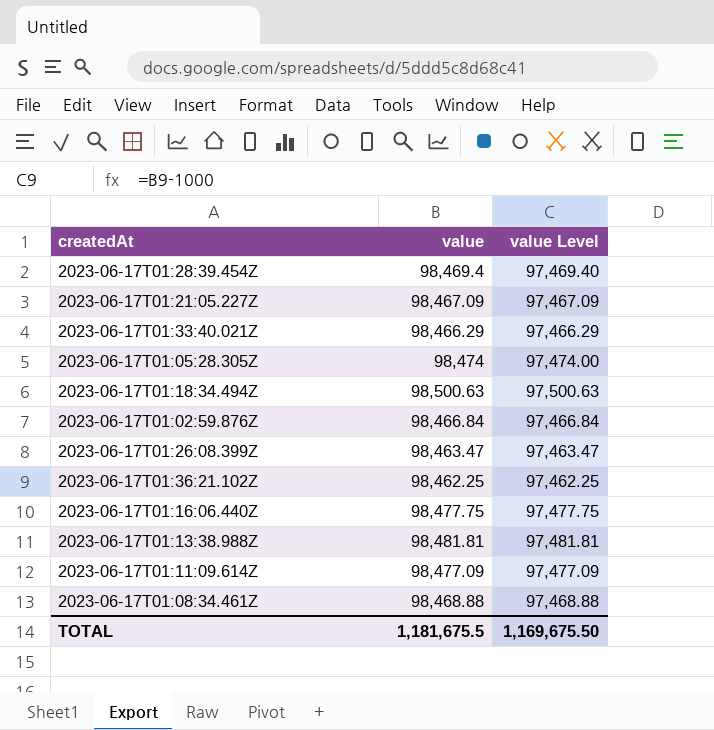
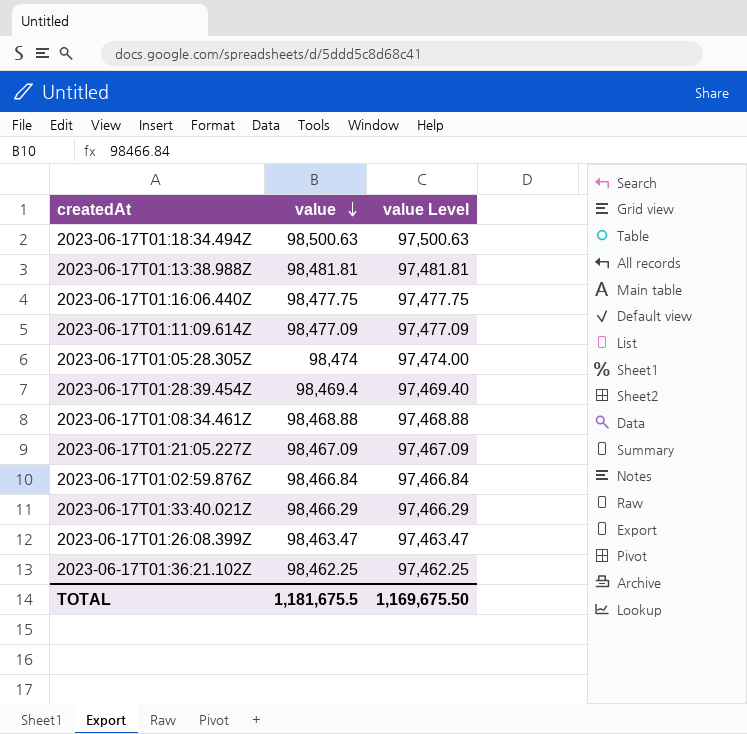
row order: none -> value descending

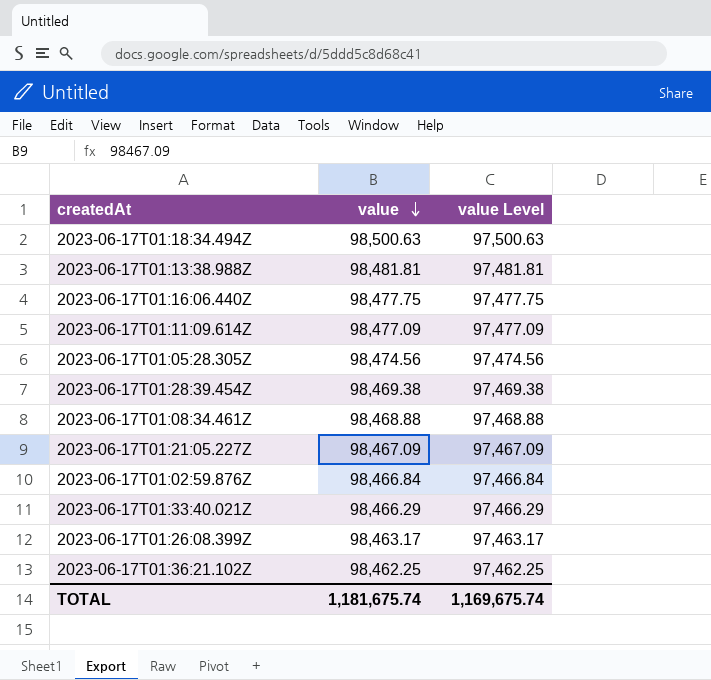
2023-06-17T01:05:28.305Z | value: 98,474 -> 98,474.56
2023-06-17T01:05:28.305Z | value Level: 97,474.00 -> 97,474.56
2023-06-17T01:28:39.454Z | value: 98,469.4 -> 98,469.38
2023-06-17T01:28:39.454Z | value Level: 97,469.40 -> 97,469.38
2023-06-17T01:26:08.399Z | value: 98,463.47 -> 98,463.17
2023-06-17T01:26:08.399Z | value Level: 97,463.47 -> 97,463.17
TOTAL | value: 1,181,675.5 -> 1,181,675.74
TOTAL | value Level: 1,169,675.50 -> 1,169,675.74

